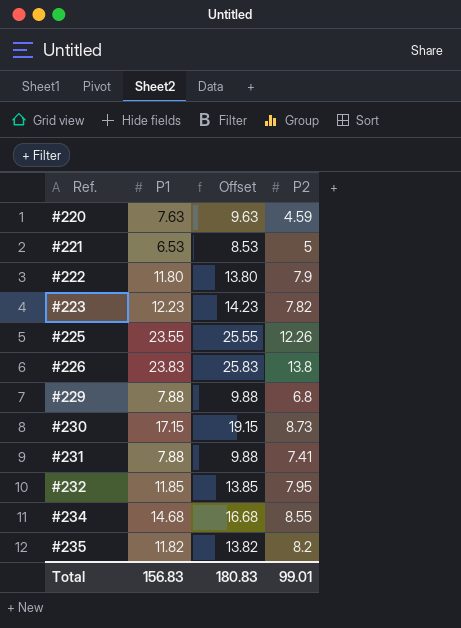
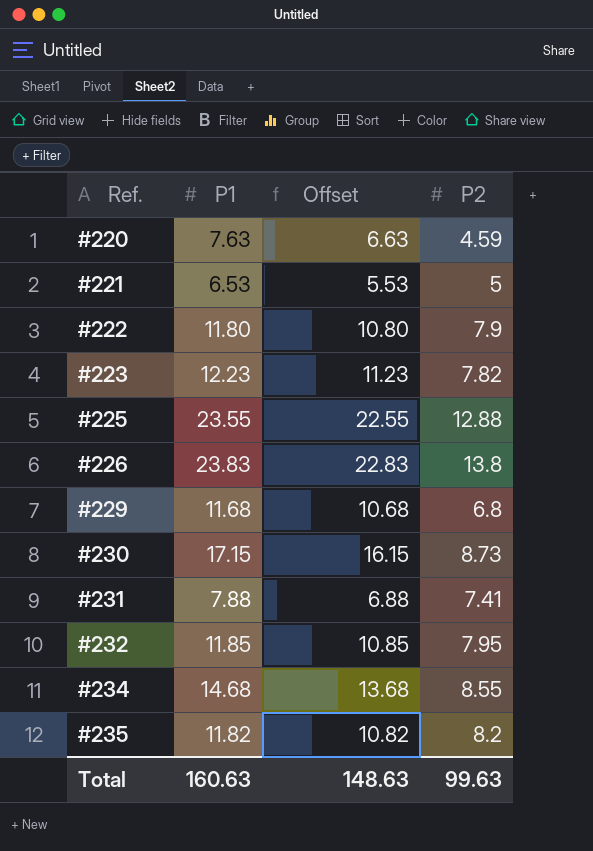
column Offset | formula: [P1] + 2 -> [P1] - 1
#225 | P2: 12.26 -> 12.88
#229 | P1: 7.88 -> 11.68
Total | P1: 156.83 -> 160.63
Total | Offset: 180.83 -> 148.63
Total | P2: 99.01 -> 99.63

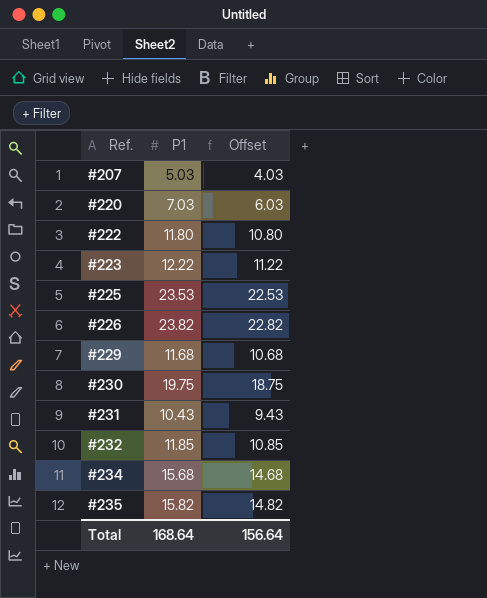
column P2 | position: 4 -> none
row #221: 6.53 | 5.53 | 5 -> none
row #207: none -> 5.03 | 4.03
#220 | P1: 7.63 -> 7.03
#220 | Offset: 6.63 -> 6.03
#223 | P1: 12.23 -> 12.22
#223 | Offset: 11.23 -> 11.22
#225 | P1: 23.55 -> 23.53
#225 | Offset: 22.55 -> 22.53
#226 | P1: 23.83 -> 23.82
#226 | Offset: 22.83 -> 22.82
#230 | P1: 17.15 -> 19.75
#230 | Offset: 16.15 -> 18.75
#231 | P1: 7.88 -> 10.43
#231 | Offset: 6.88 -> 9.43
#234 | P1: 14.68 -> 15.68
#234 | Offset: 13.68 -> 14.68
#235 | P1: 11.82 -> 15.82
#235 | Offset: 10.82 -> 14.82
Total | P1: 160.63 -> 168.64
Total | Offset: 148.63 -> 156.64

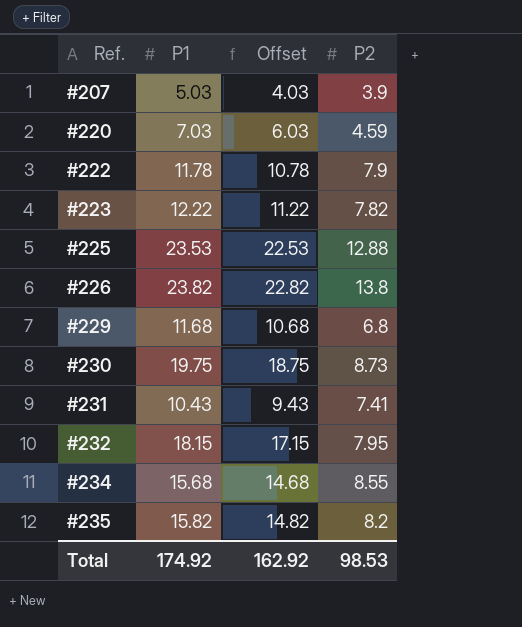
column P2 | position: none -> 4
#222 | P1: 11.80 -> 11.78
#222 | Offset: 10.80 -> 10.78
#232 | P1: 11.85 -> 18.15
#232 | Offset: 10.85 -> 17.15
Total | P1: 168.64 -> 174.92
Total | Offset: 156.64 -> 162.92

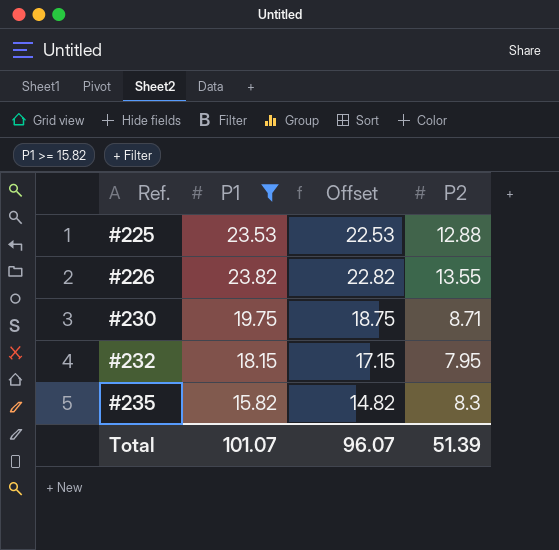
filter: none -> P1 >= 15.82
#226 | P2: 13.8 -> 13.55
#230 | P2: 8.73 -> 8.71
#235 | P2: 8.2 -> 8.3
Total | P1: 174.92 -> 101.07
Total | Offset: 162.92 -> 96.07
Total | P2: 98.53 -> 51.39

